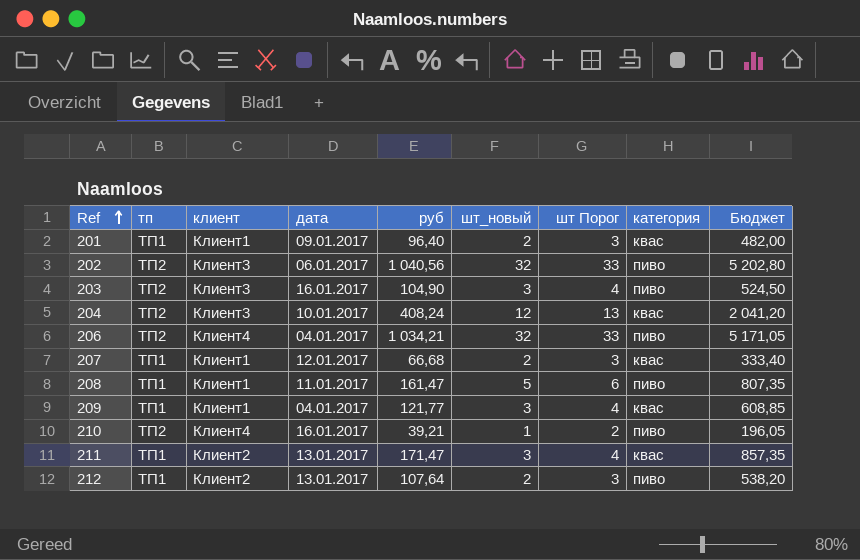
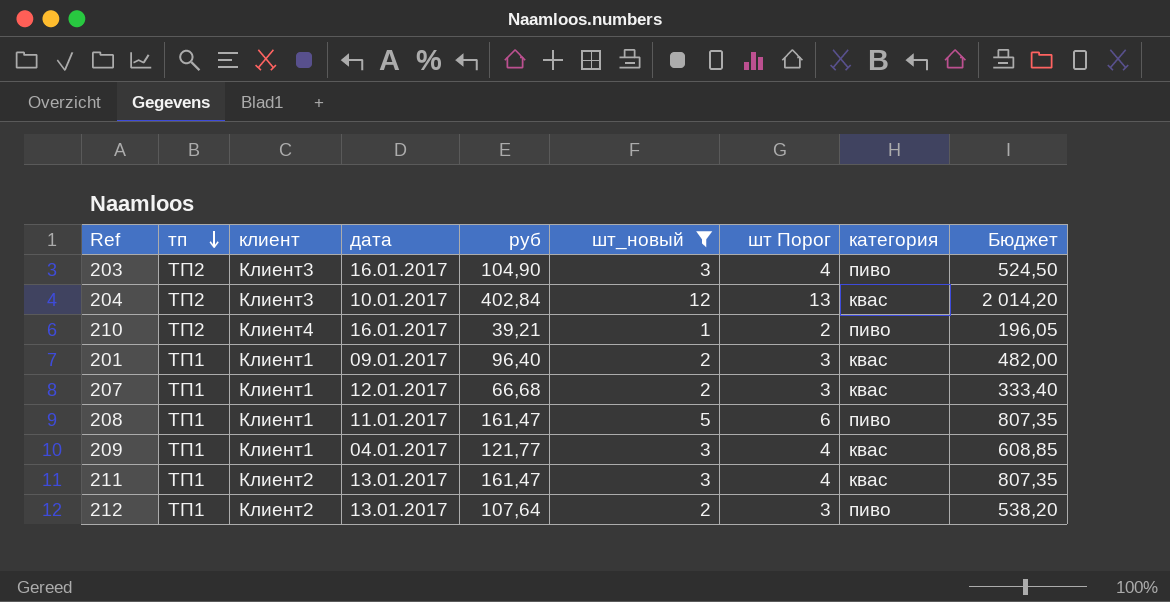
filter: none -> шт_новый != 32
row order: Ref ascending -> тп descending
204 | руб: 408,24 -> 402,84
204 | Бюджет: 2 041,20 -> 2 014,20
211 | руб: 171,47 -> 161,47
211 | Бюджет: 857,35 -> 807,35

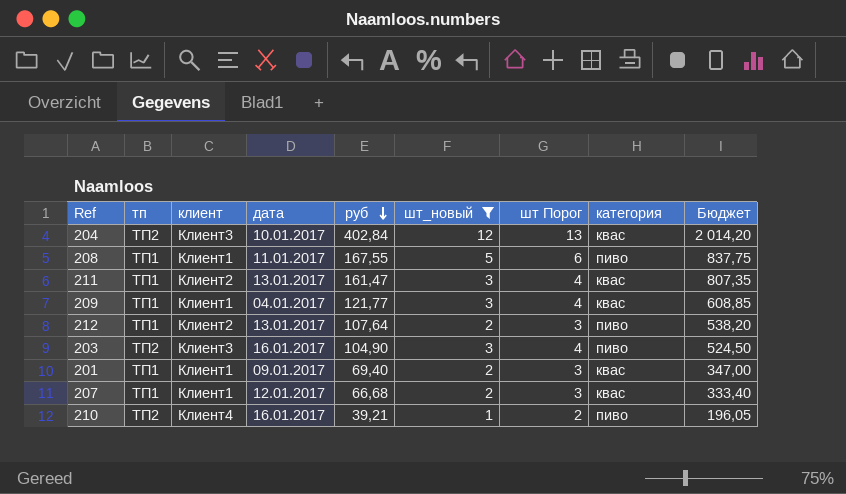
row order: тп descending -> руб descending
208 | руб: 161,47 -> 167,55
208 | Бюджет: 807,35 -> 837,75
201 | руб: 96,40 -> 69,40
201 | Бюджет: 482,00 -> 347,00

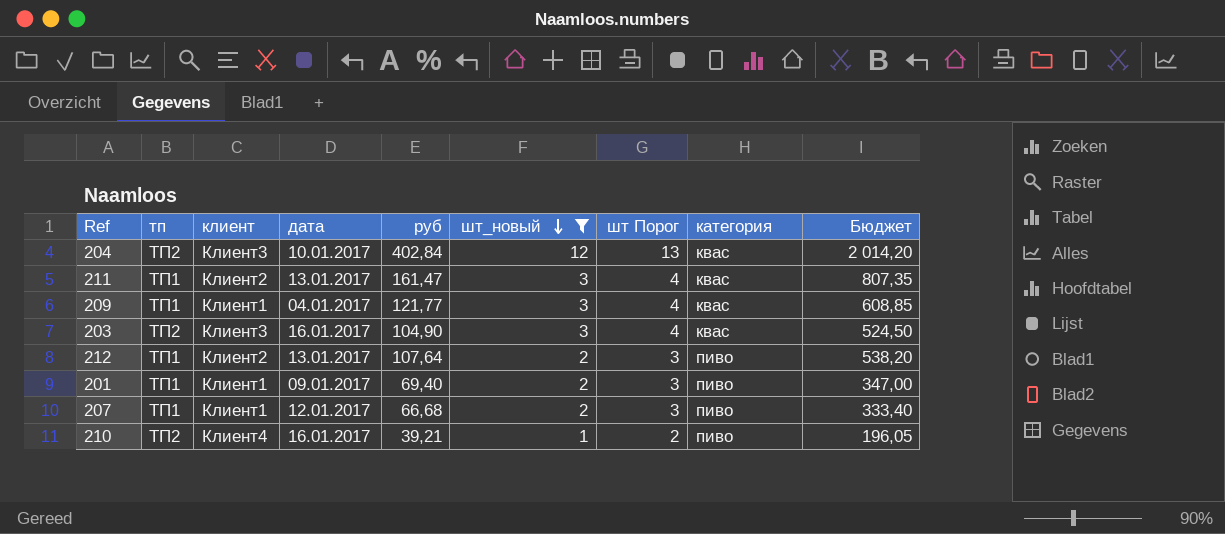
row order: руб descending -> шт_новый descending
row 208: ТП1 | Клиент1 | 11.01.2017 | 167,55 | 5 | 6 | пиво | 837,75 -> none
203 | категория: пиво -> квас
201 | категория: квас -> пиво
207 | категория: квас -> пиво

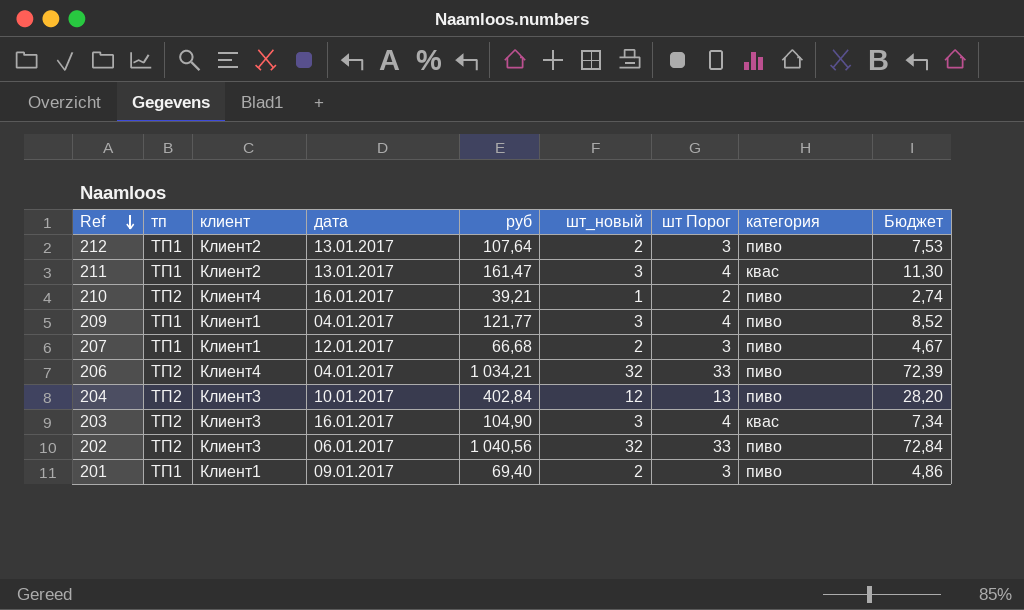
filter: шт_новый != 32 -> none
row order: шт_новый descending -> Ref descending
column Бюджет | formula: [руб] * 5 -> [руб] * 0,07
209 | категория: квас -> пиво
204 | категория: квас -> пиво

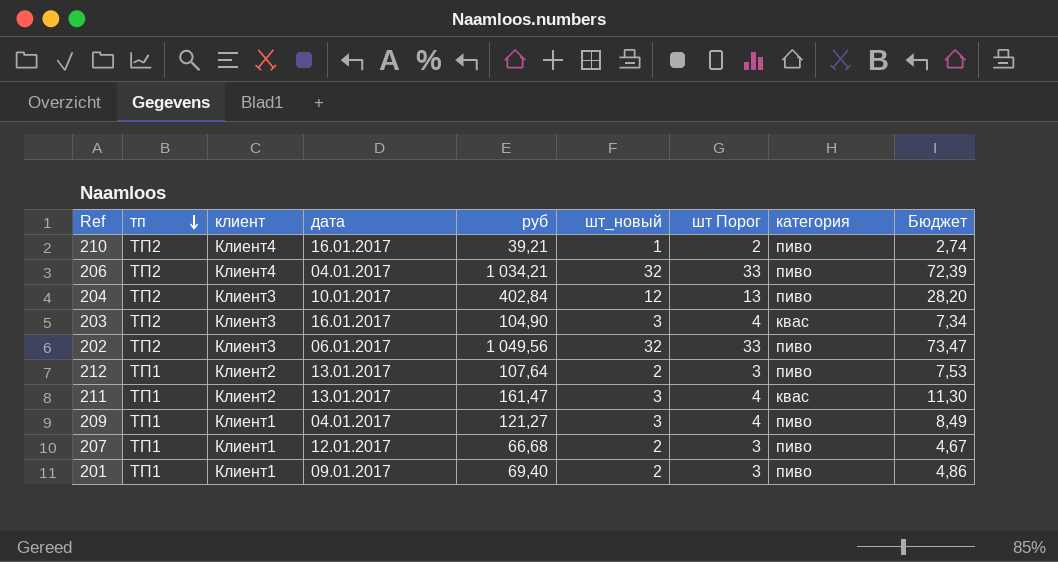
row order: Ref descending -> тп descending
202 | руб: 1 040,56 -> 1 049,56
202 | Бюджет: 72,84 -> 73,47
209 | руб: 121,77 -> 121,27
209 | Бюджет: 8,52 -> 8,49

